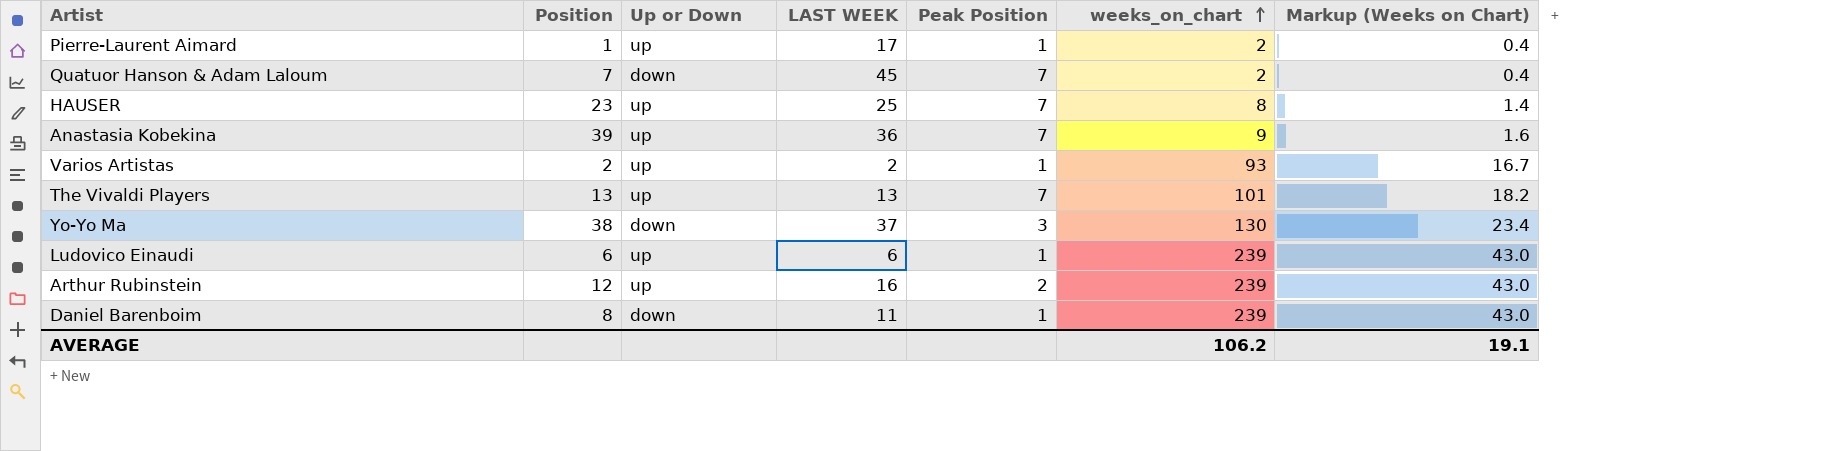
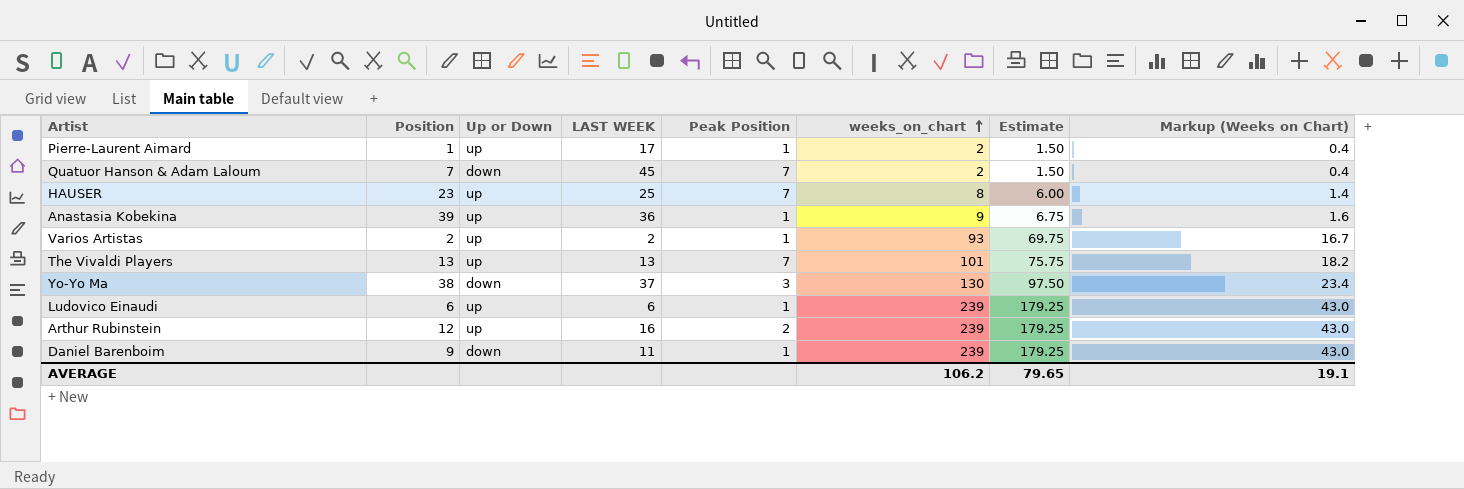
column Estimate | formula: none -> [weeks_on_chart] * 0.75
Anastasia Kobekina | Peak Position: 7 -> 1
Daniel Barenboim | Position: 8 -> 9

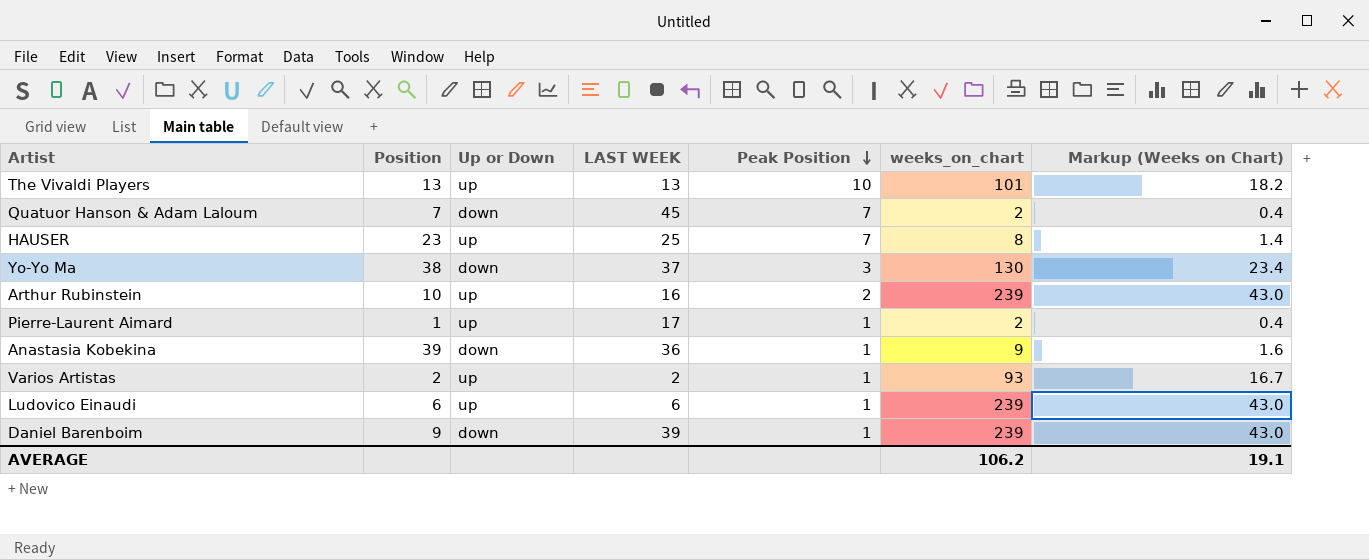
row order: weeks_on_chart ascending -> Peak Position descending
column Estimate | formula: [weeks_on_chart] * 0.75 -> none
The Vivaldi Players | Peak Position: 7 -> 10
Arthur Rubinstein | Position: 12 -> 10
Anastasia Kobekina | Up or Down: up -> down
Daniel Barenboim | LAST WEEK: 11 -> 39

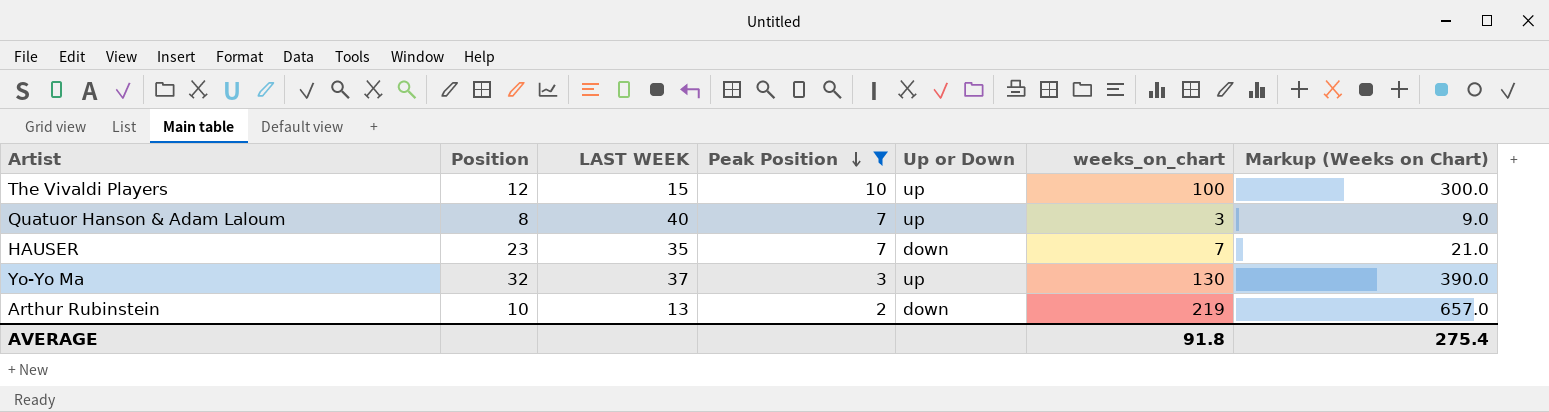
filter: none -> Peak Position != 1
column Up or Down | position: 3 -> 5
column Markup (Weeks on Chart) | formula: [weeks_on_chart] * 0.18 -> [weeks_on_chart] * 3
The Vivaldi Players | Position: 13 -> 12
The Vivaldi Players | LAST WEEK: 13 -> 15
The Vivaldi Players | weeks_on_chart: 101 -> 100
Quatuor Hanson & Adam Laloum | Position: 7 -> 8
Quatuor Hanson & Adam Laloum | LAST WEEK: 45 -> 40
Quatuor Hanson & Adam Laloum | Up or Down: down -> up
Quatuor Hanson & Adam Laloum | weeks_on_chart: 2 -> 3
HAUSER | LAST WEEK: 25 -> 35
HAUSER | Up or Down: up -> down
HAUSER | weeks_on_chart: 8 -> 7
Yo-Yo Ma | Position: 38 -> 32
Yo-Yo Ma | Up or Down: down -> up
Arthur Rubinstein | LAST WEEK: 16 -> 13
Arthur Rubinstein | Up or Down: up -> down
Arthur Rubinstein | weeks_on_chart: 239 -> 219
AVERAGE | weeks_on_chart: 106.2 -> 91.8
AVERAGE | Markup (Weeks on Chart): 19.1 -> 275.4

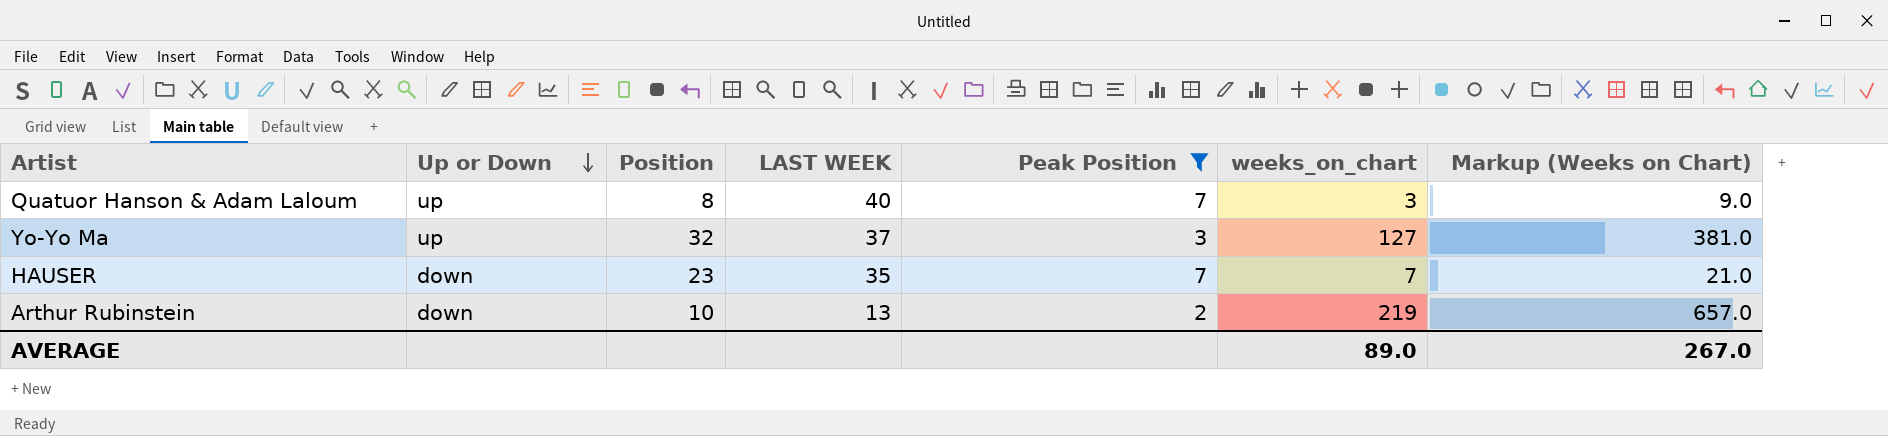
row order: Peak Position descending -> Up or Down descending
column Up or Down | position: 5 -> 2
row The Vivaldi Players: 12 | 15 | 10 | up | 100 | 300.0 -> none
Yo-Yo Ma | weeks_on_chart: 130 -> 127
Yo-Yo Ma | Markup (Weeks on Chart): 390.0 -> 381.0
AVERAGE | weeks_on_chart: 91.8 -> 89.0
AVERAGE | Markup (Weeks on Chart): 275.4 -> 267.0

